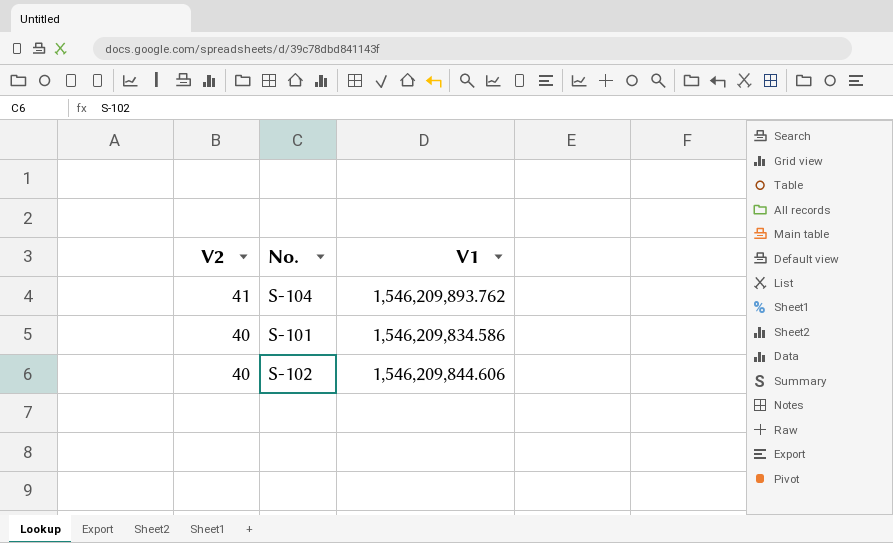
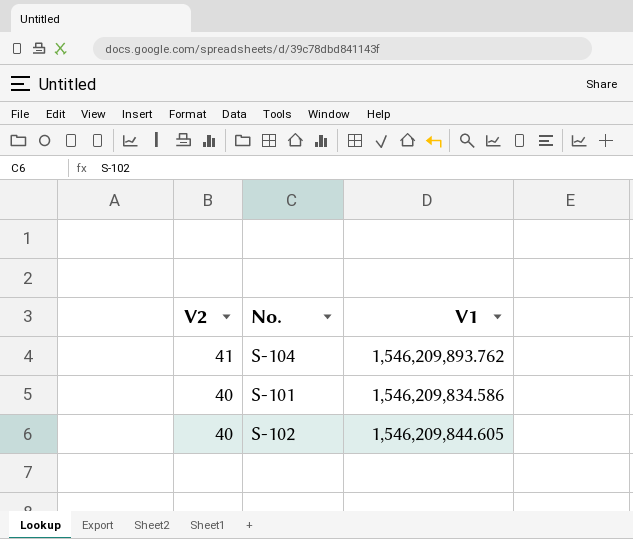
S-102 | V1: 1,546,209,844.606 -> 1,546,209,844.605

